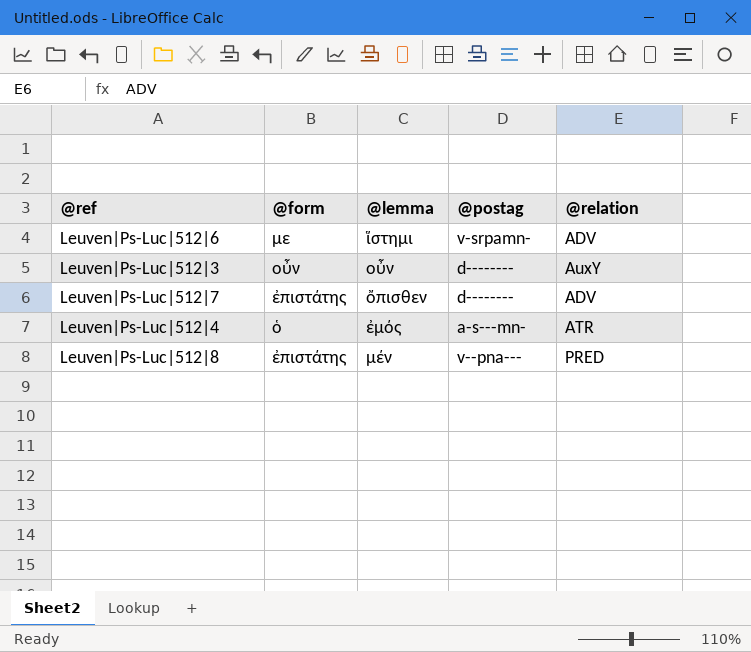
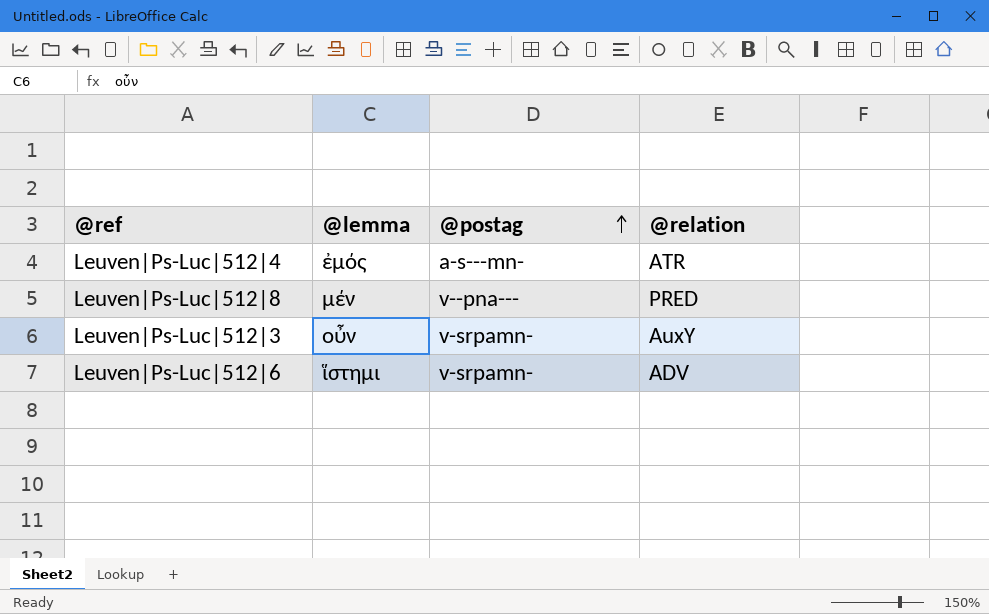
row order: none -> @postag ascending
column @form | position: 2 -> none
row Leuven|Ps-Luc|512|7: ἐπιστάτης | ὄπισθεν | d-------- | ADV -> none
Leuven|Ps-Luc|512|3 | @postag: d-------- -> v-srpamn-

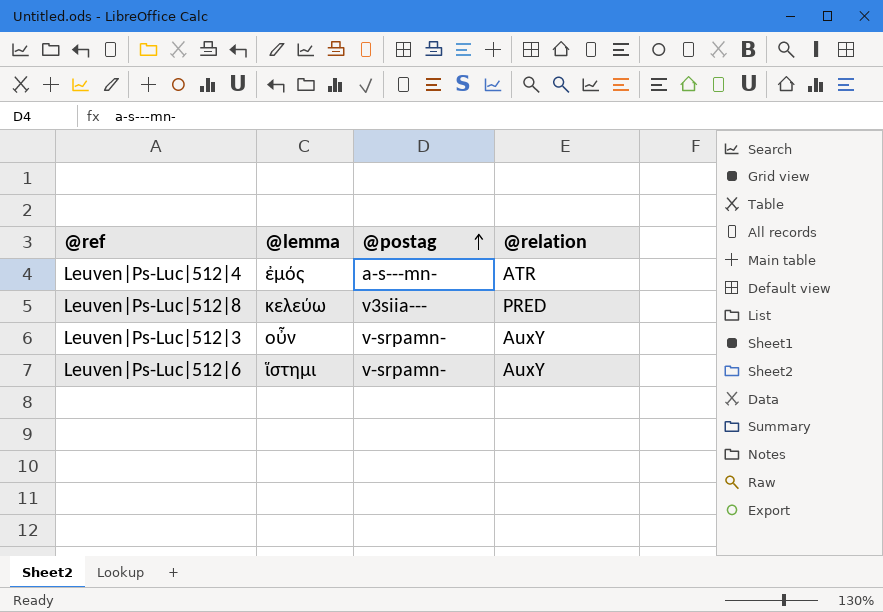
Leuven|Ps-Luc|512|8 | @lemma: μέν -> κελεύω
Leuven|Ps-Luc|512|8 | @postag: v--pna--- -> v3siia---
Leuven|Ps-Luc|512|6 | @relation: ADV -> AuxY

